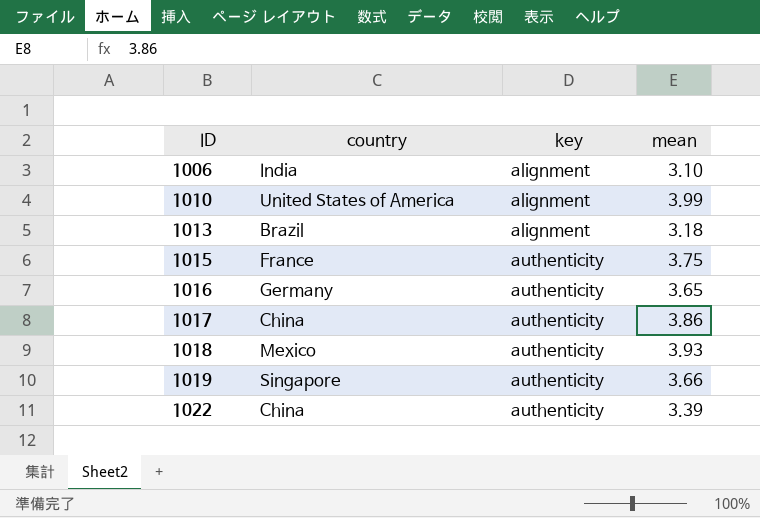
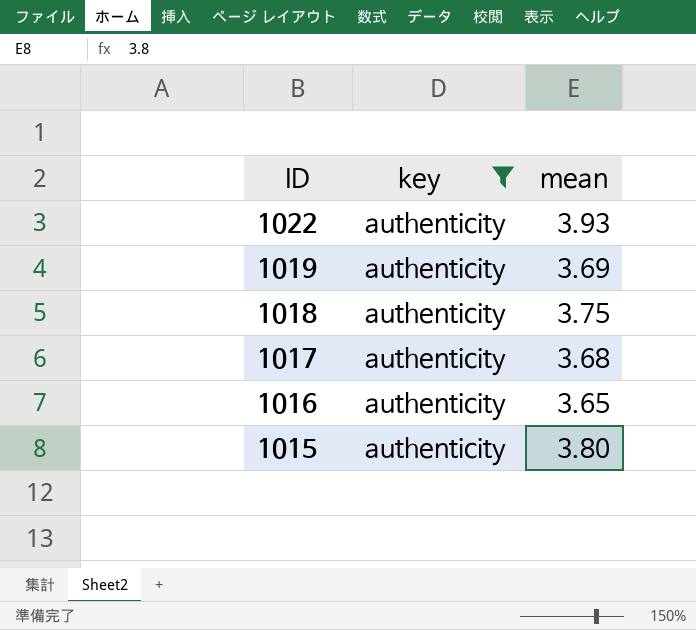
filter: none -> key = authenticity
row order: ID ascending -> ID descending
column country | position: 2 -> none
1022 | mean: 3.39 -> 3.93
1019 | mean: 3.66 -> 3.69
1018 | mean: 3.93 -> 3.75
1017 | mean: 3.86 -> 3.68
1015 | mean: 3.75 -> 3.80

